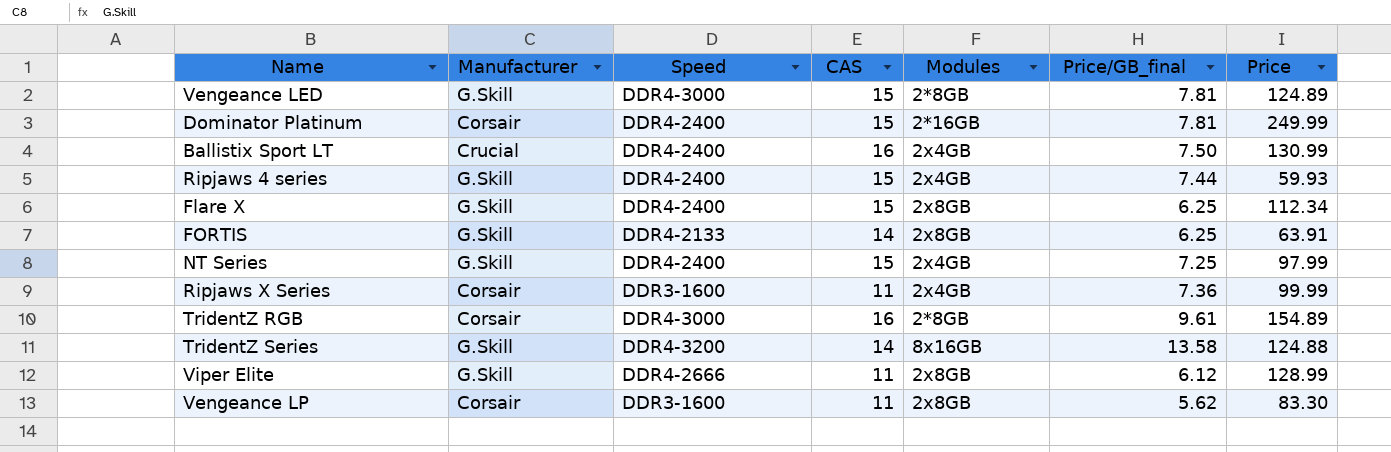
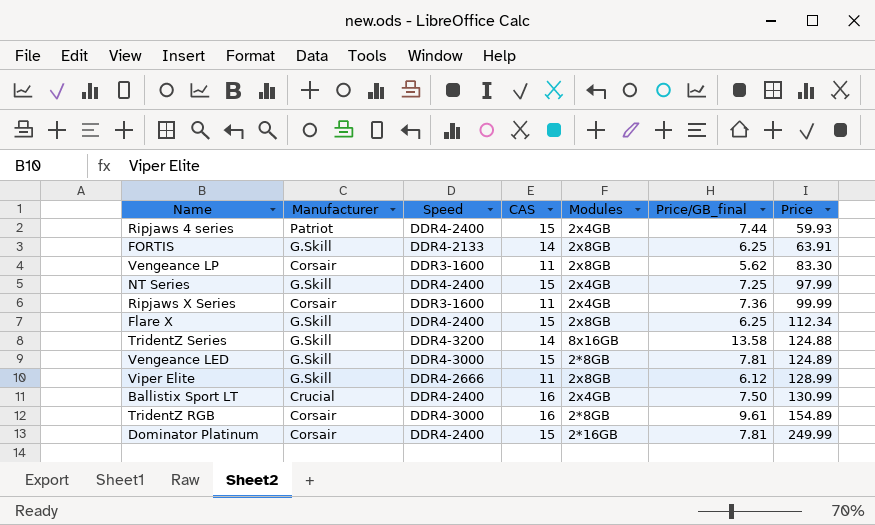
row order: none -> Price ascending
Ripjaws 4 series | Manufacturer: G.Skill -> Patriot

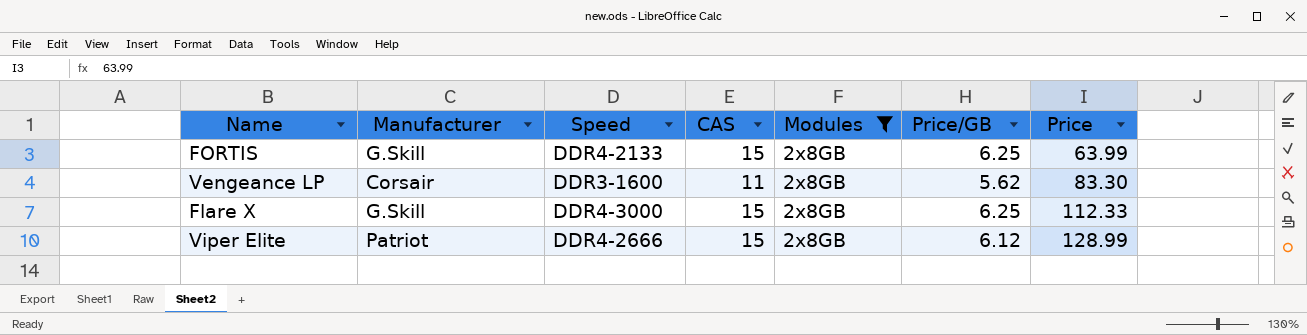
filter: none -> Modules = 2x8GB
column name: Price/GB_final -> Price/GB
FORTIS | CAS: 14 -> 15
FORTIS | Price: 63.91 -> 63.99
Flare X | Speed: DDR4-2400 -> DDR4-3000
Flare X | Price: 112.34 -> 112.33
Viper Elite | Manufacturer: G.Skill -> Patriot
Viper Elite | CAS: 11 -> 15

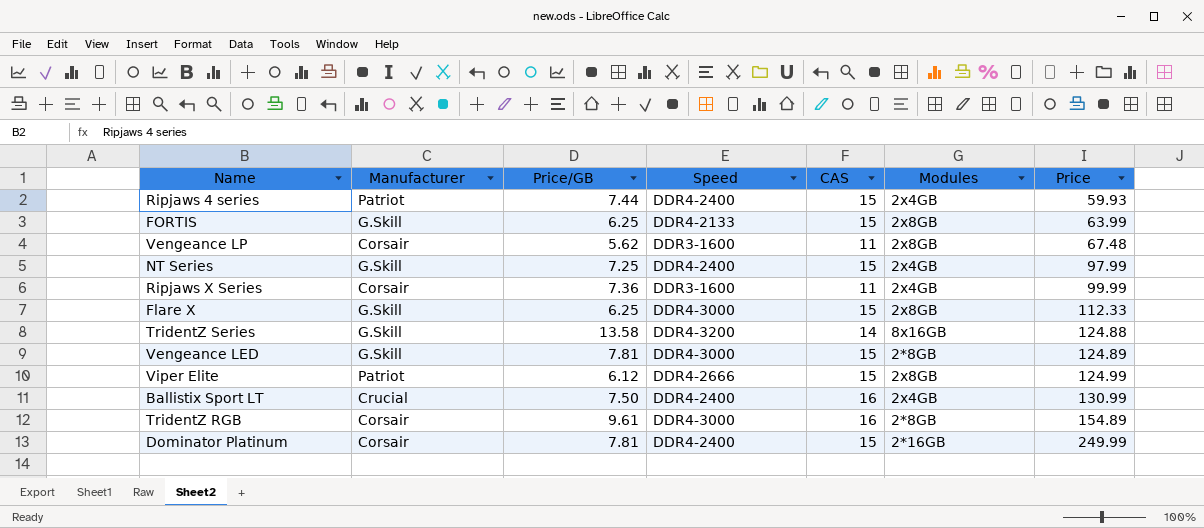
filter: Modules = 2x8GB -> none
column Price/GB | position: 6 -> 3
Vengeance LP | Price: 83.30 -> 67.48
Viper Elite | Price: 128.99 -> 124.99

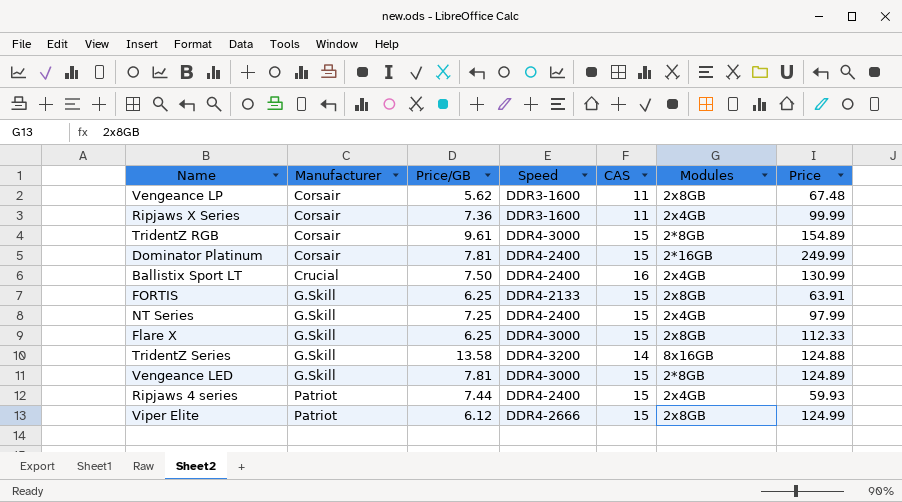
row order: Price ascending -> Manufacturer ascending
TridentZ RGB | CAS: 16 -> 15
FORTIS | Price: 63.99 -> 63.91

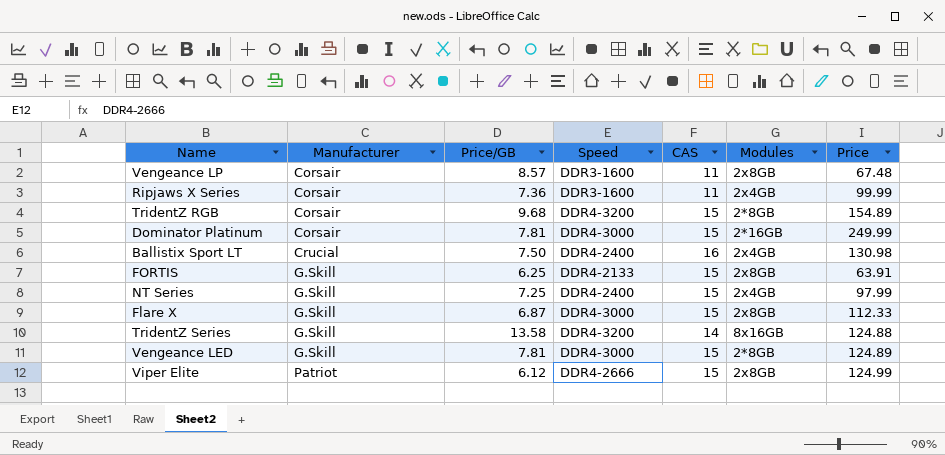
row Ripjaws 4 series: Patriot | 7.44 | DDR4-2400 | 15 | 2x4GB | 59.93 -> none
Vengeance LP | Price/GB: 5.62 -> 8.57
TridentZ RGB | Price/GB: 9.61 -> 9.68
TridentZ RGB | Speed: DDR4-3000 -> DDR4-3200
Dominator Platinum | Speed: DDR4-2400 -> DDR4-3000
Ballistix Sport LT | Price: 130.99 -> 130.98
Flare X | Price/GB: 6.25 -> 6.87

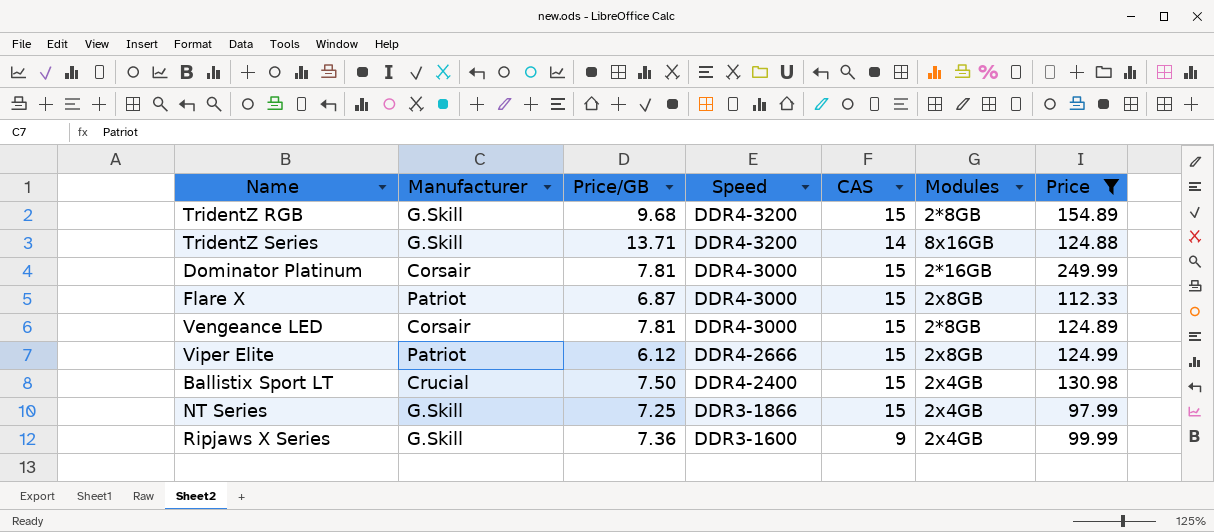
filter: none -> Price >= 97.99
row order: Manufacturer ascending -> Speed descending
TridentZ RGB | Manufacturer: Corsair -> G.Skill
TridentZ Series | Price/GB: 13.58 -> 13.71
Flare X | Manufacturer: G.Skill -> Patriot
Vengeance LED | Manufacturer: G.Skill -> Corsair
Ballistix Sport LT | CAS: 16 -> 15
NT Series | Speed: DDR4-2400 -> DDR3-1866
Ripjaws X Series | Manufacturer: Corsair -> G.Skill
Ripjaws X Series | CAS: 11 -> 9

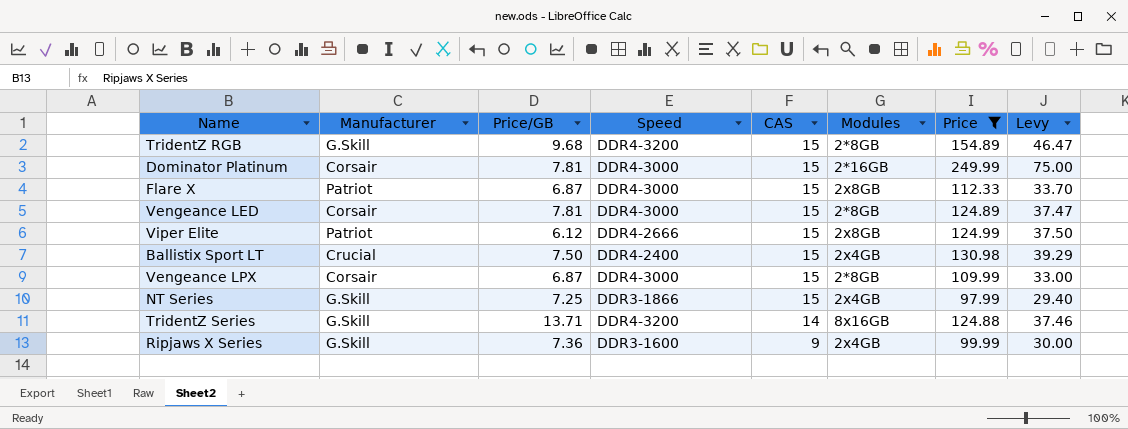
row order: Speed descending -> CAS descending
column Levy | formula: none -> [Price] * 0.3
row Vengeance LPX: none -> Corsair | 6.87 | DDR4-3000 | 15 | 2*8GB | 109.99 | 33.00

